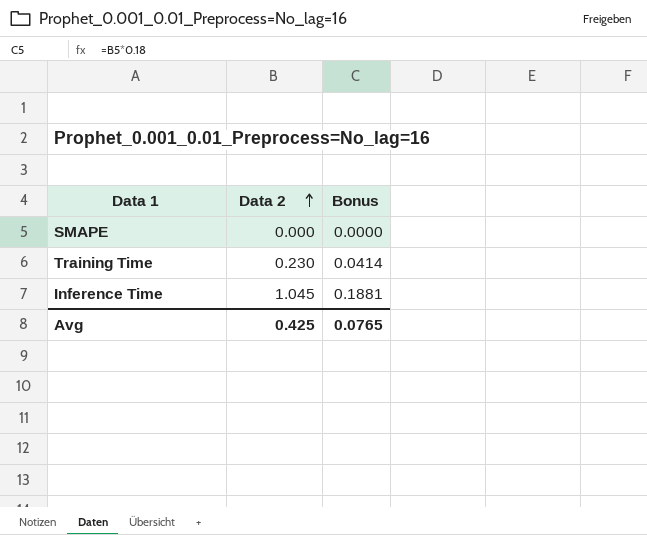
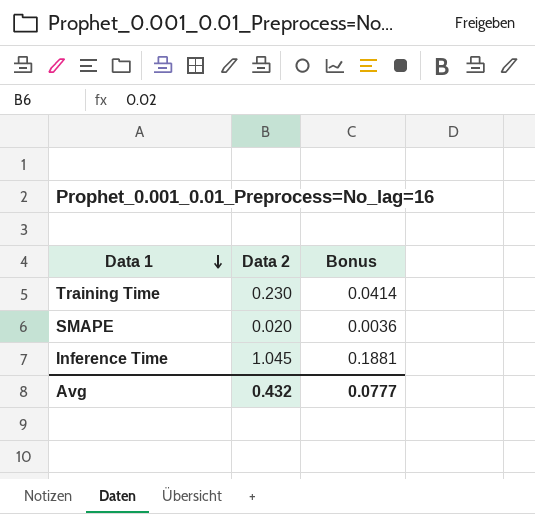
row order: Data 2 ascending -> Data 1 descending
SMAPE | Data 2: 0.000 -> 0.020
SMAPE | Bonus: 0.0000 -> 0.0036
Avg | Data 2: 0.425 -> 0.432
Avg | Bonus: 0.0765 -> 0.0777

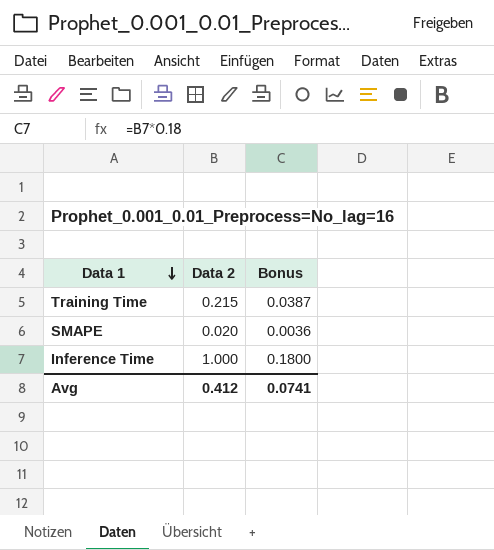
Training Time | Data 2: 0.230 -> 0.215
Training Time | Bonus: 0.0414 -> 0.0387
Inference Time | Data 2: 1.045 -> 1.000
Inference Time | Bonus: 0.1881 -> 0.1800
Avg | Data 2: 0.432 -> 0.412
Avg | Bonus: 0.0777 -> 0.0741

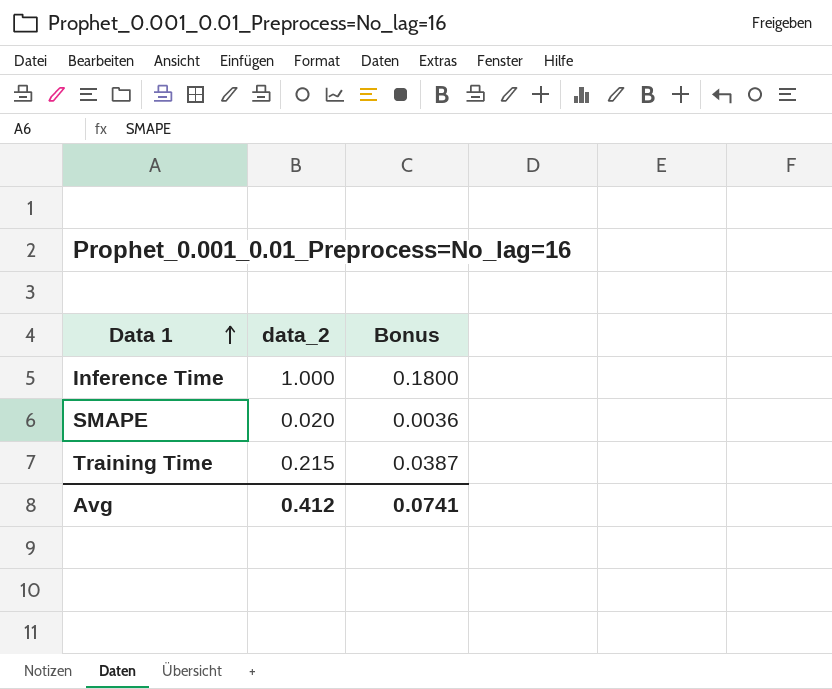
row order: Data 1 descending -> Data 1 ascending
column name: Data 2 -> data_2

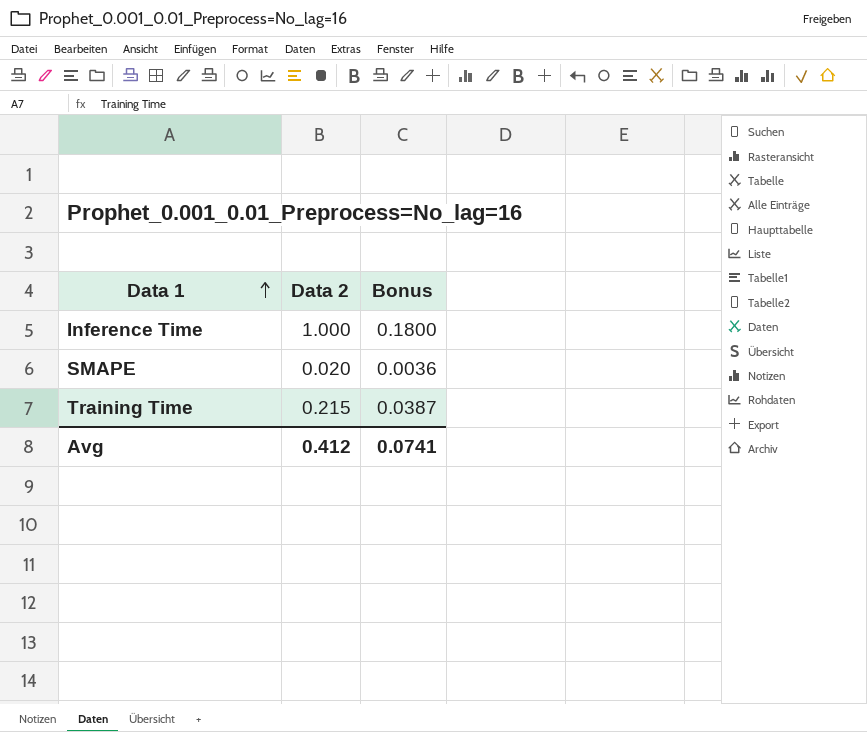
column name: data_2 -> Data 2

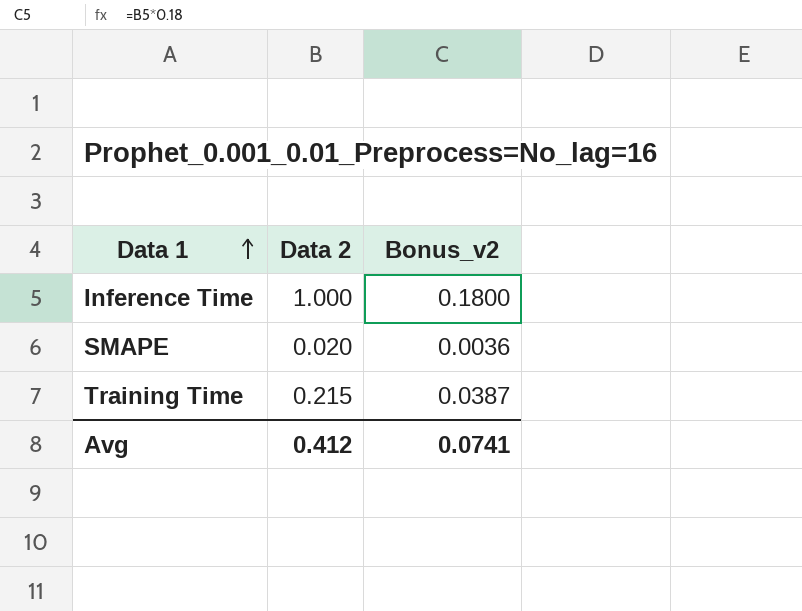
column name: Bonus -> Bonus_v2

